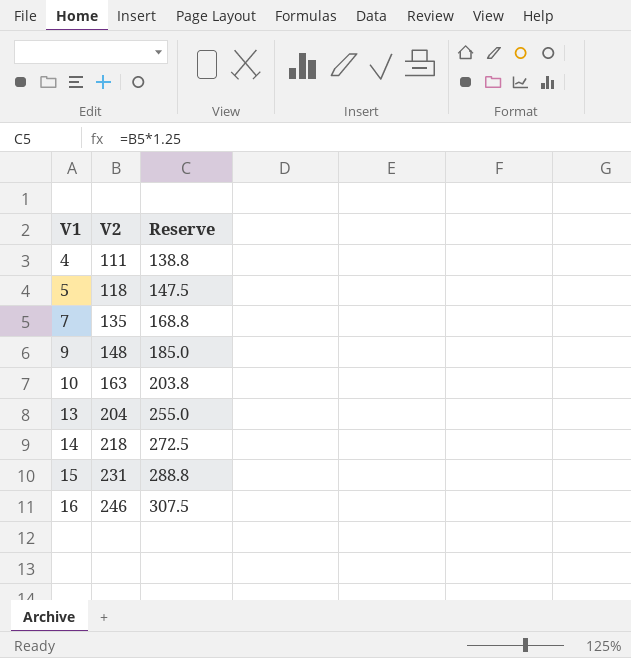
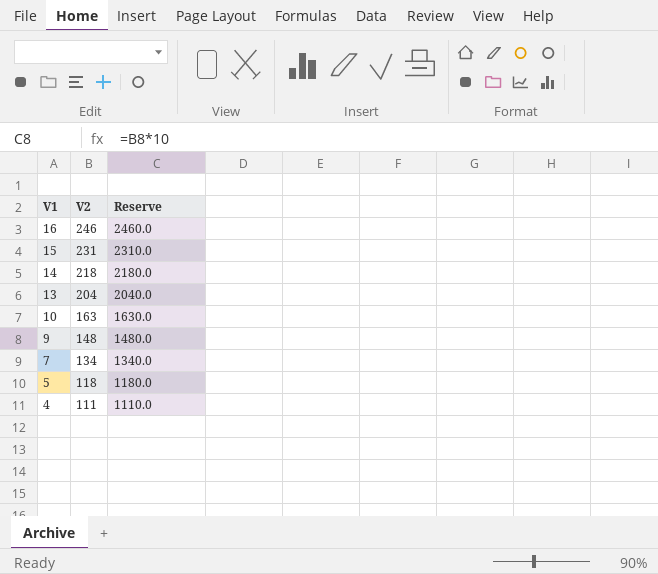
row order: V1 ascending -> V1 descending
column Reserve | formula: [V2] * 1.25 -> [V2] * 10
7 | V2: 135 -> 134

